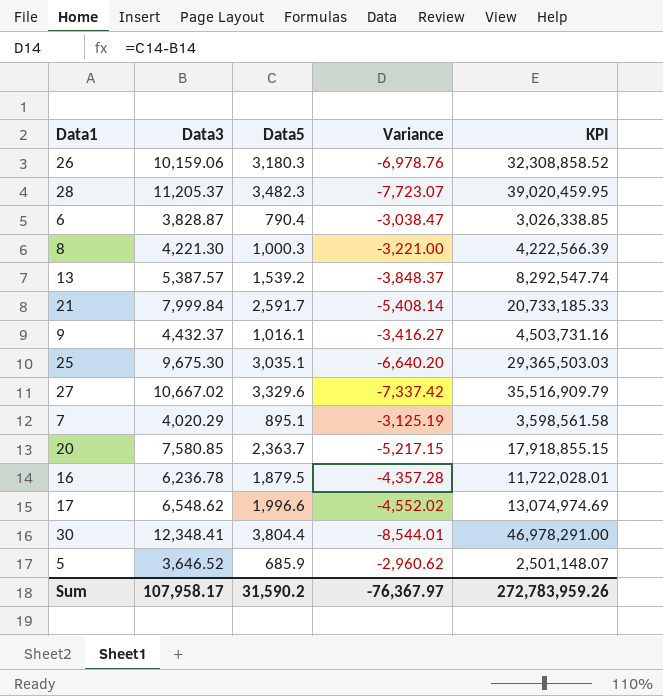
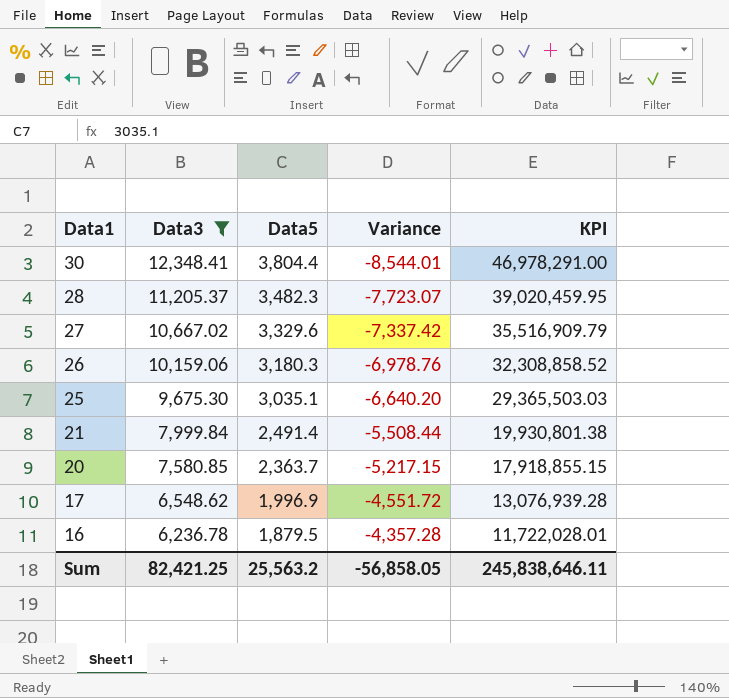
filter: none -> Data3 >= 6,236.78
row order: none -> Data1 descending
21 | Data5: 2,591.7 -> 2,491.4
21 | Variance: -5,408.14 -> -5,508.44
21 | KPI: 20,733,185.33 -> 19,930,801.38
17 | Data5: 1,996.6 -> 1,996.9
17 | Variance: -4,552.02 -> -4,551.72
17 | KPI: 13,074,974.69 -> 13,076,939.28
Sum | Data3: 107,958.17 -> 82,421.25
Sum | Data5: 31,590.2 -> 25,563.2
Sum | Variance: -76,367.97 -> -56,858.05
Sum | KPI: 272,783,959.26 -> 245,838,646.11

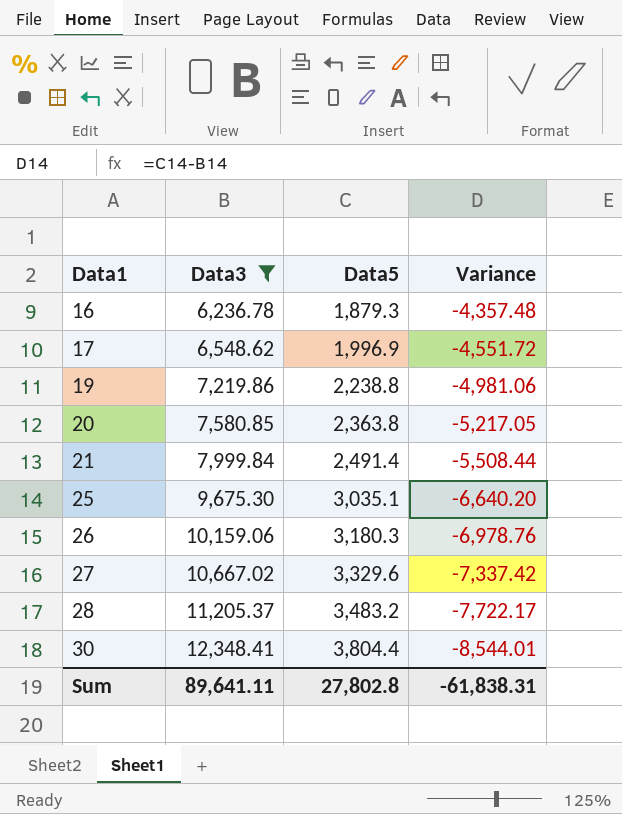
row order: Data1 descending -> Data1 ascending
column KPI | formula: [Data3] * [Data5] -> none
16 | Data5: 1,879.5 -> 1,879.3
16 | Variance: -4,357.28 -> -4,357.48
row 19: none -> 7,219.86 | 2,238.8 | -4,981.06
20 | Data5: 2,363.7 -> 2,363.8
20 | Variance: -5,217.15 -> -5,217.05
28 | Data5: 3,482.3 -> 3,483.2
28 | Variance: -7,723.07 -> -7,722.17
Sum | Data3: 82,421.25 -> 89,641.11
Sum | Data5: 25,563.2 -> 27,802.8
Sum | Variance: -56,858.05 -> -61,838.31

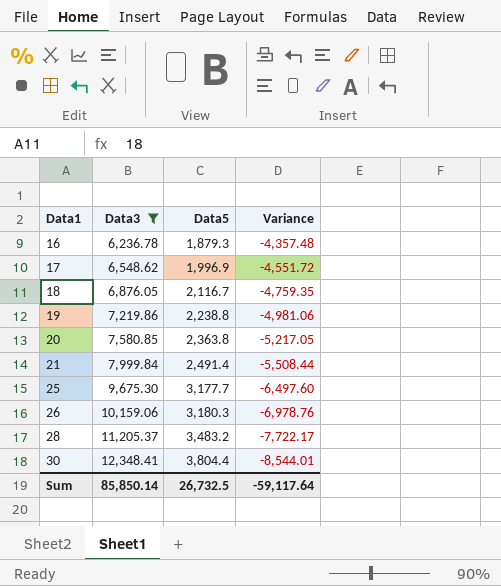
row 27: 10,667.02 | 3,329.6 | -7,337.42 -> none
row 18: none -> 6,876.05 | 2,116.7 | -4,759.35
25 | Data5: 3,035.1 -> 3,177.7
25 | Variance: -6,640.20 -> -6,497.60
Sum | Data3: 89,641.11 -> 85,850.14
Sum | Data5: 27,802.8 -> 26,732.5
Sum | Variance: -61,838.31 -> -59,117.64

